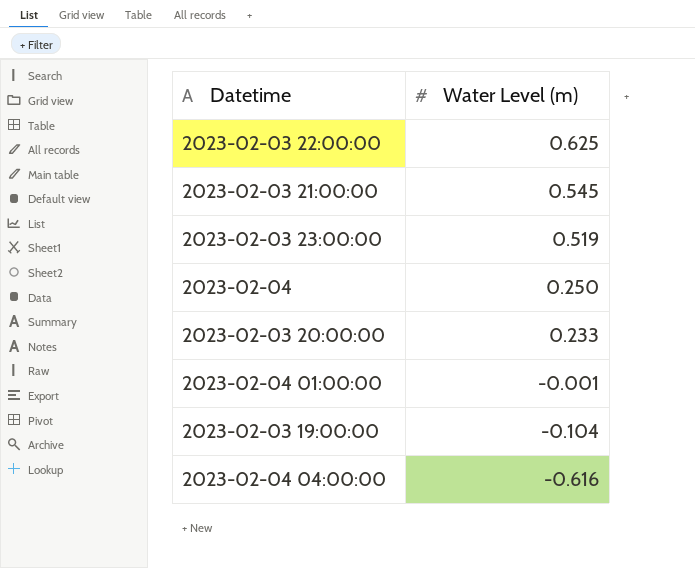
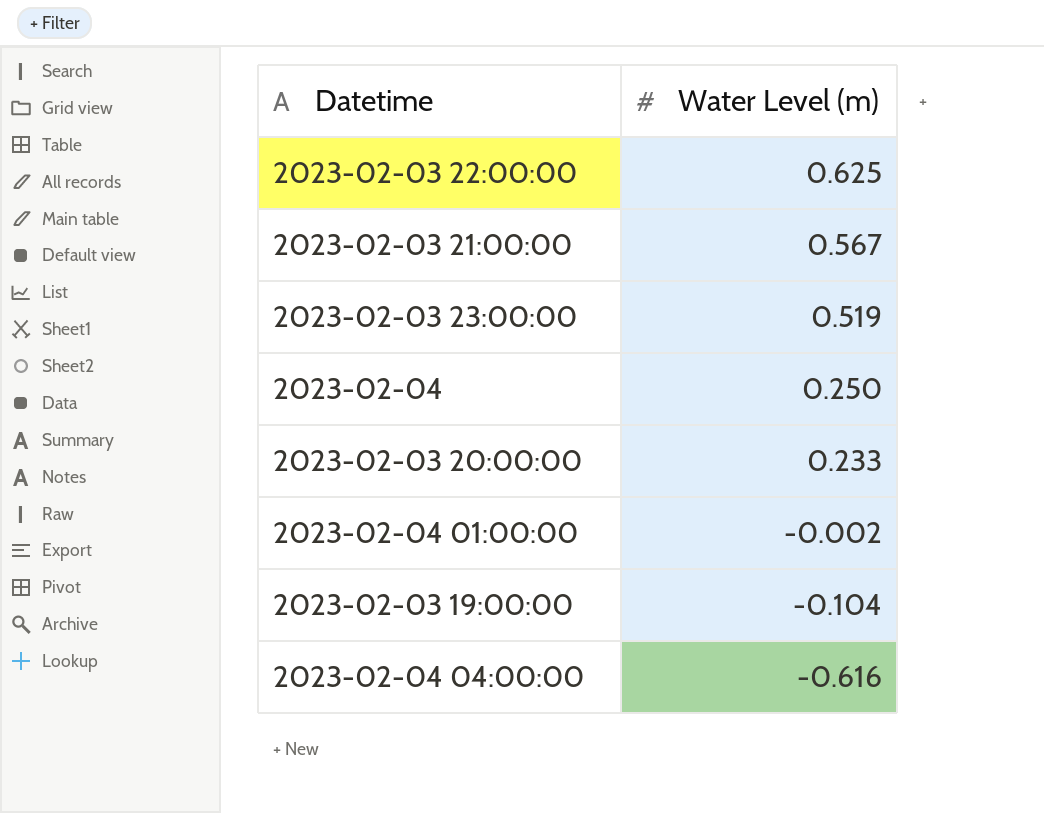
2023-02-03 21:00:00 | Water Level (m): 0.545 -> 0.567
2023-02-04 01:00:00 | Water Level (m): -0.001 -> -0.002

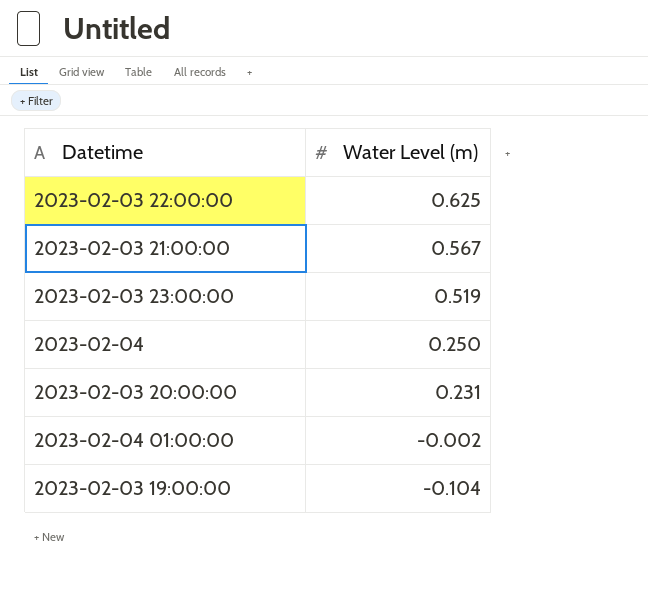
row 2023-02-04 04:00:00: -0.616 -> none
2023-02-03 20:00:00 | Water Level (m): 0.233 -> 0.231

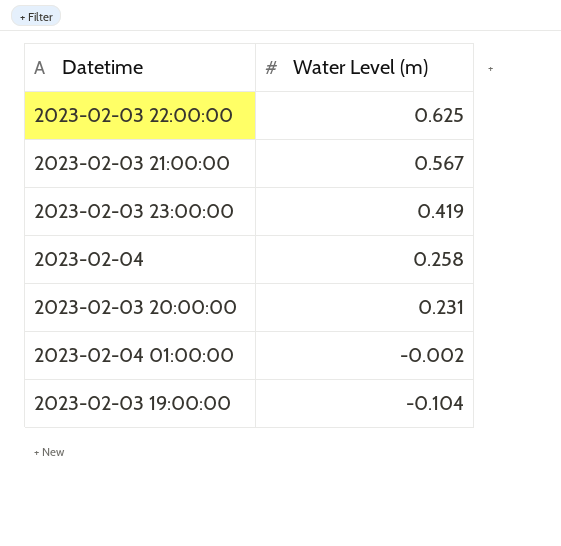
2023-02-03 23:00:00 | Water Level (m): 0.519 -> 0.419
2023-02-04 | Water Level (m): 0.250 -> 0.258

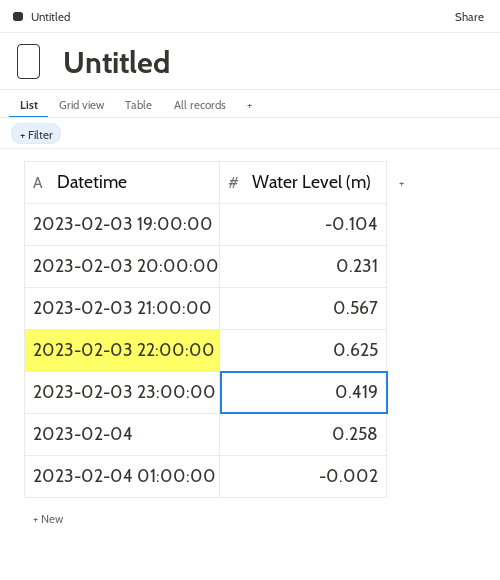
row order: Water Level (m) descending -> Datetime ascending

